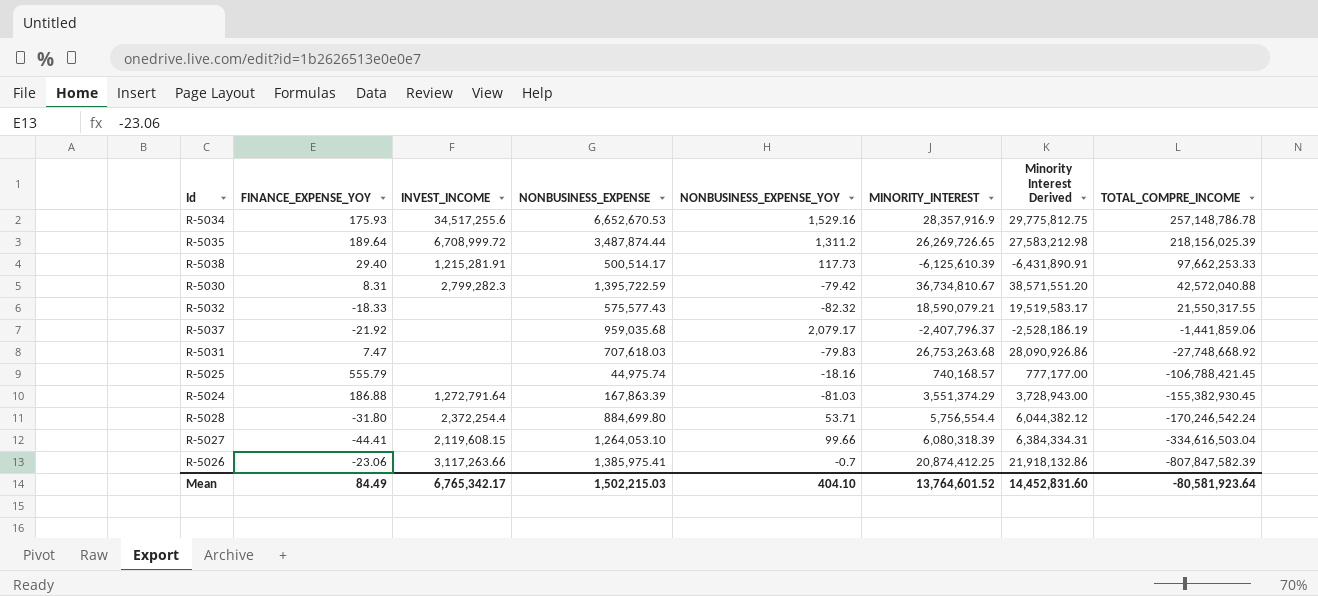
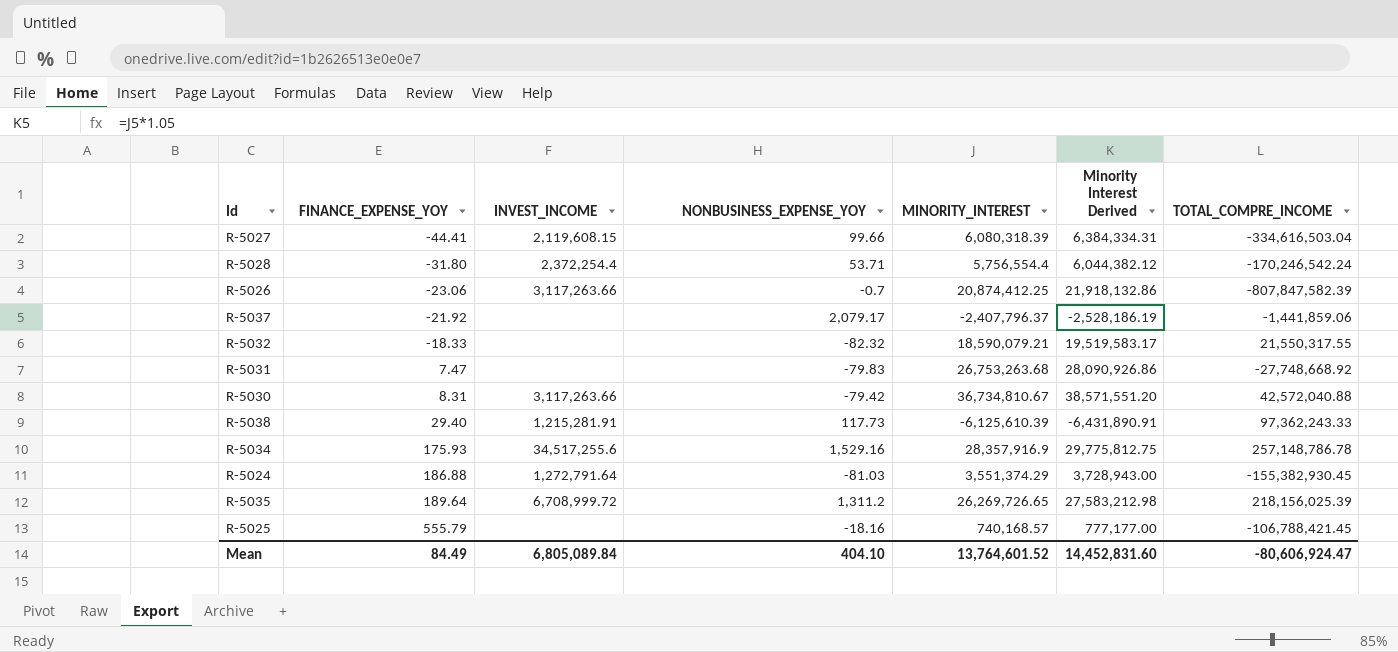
row order: TOTAL_COMPRE_INCOME descending -> FINANCE_EXPENSE_YOY ascending
column NONBUSINESS_EXPENSE | position: 4 -> none
R-5030 | INVEST_INCOME: 2,799,282.3 -> 3,117,263.66
R-5038 | TOTAL_COMPRE_INCOME: 97,662,253.33 -> 97,362,243.33
Mean | INVEST_INCOME: 6,765,342.17 -> 6,805,089.84
Mean | TOTAL_COMPRE_INCOME: -80,581,923.64 -> -80,606,924.47

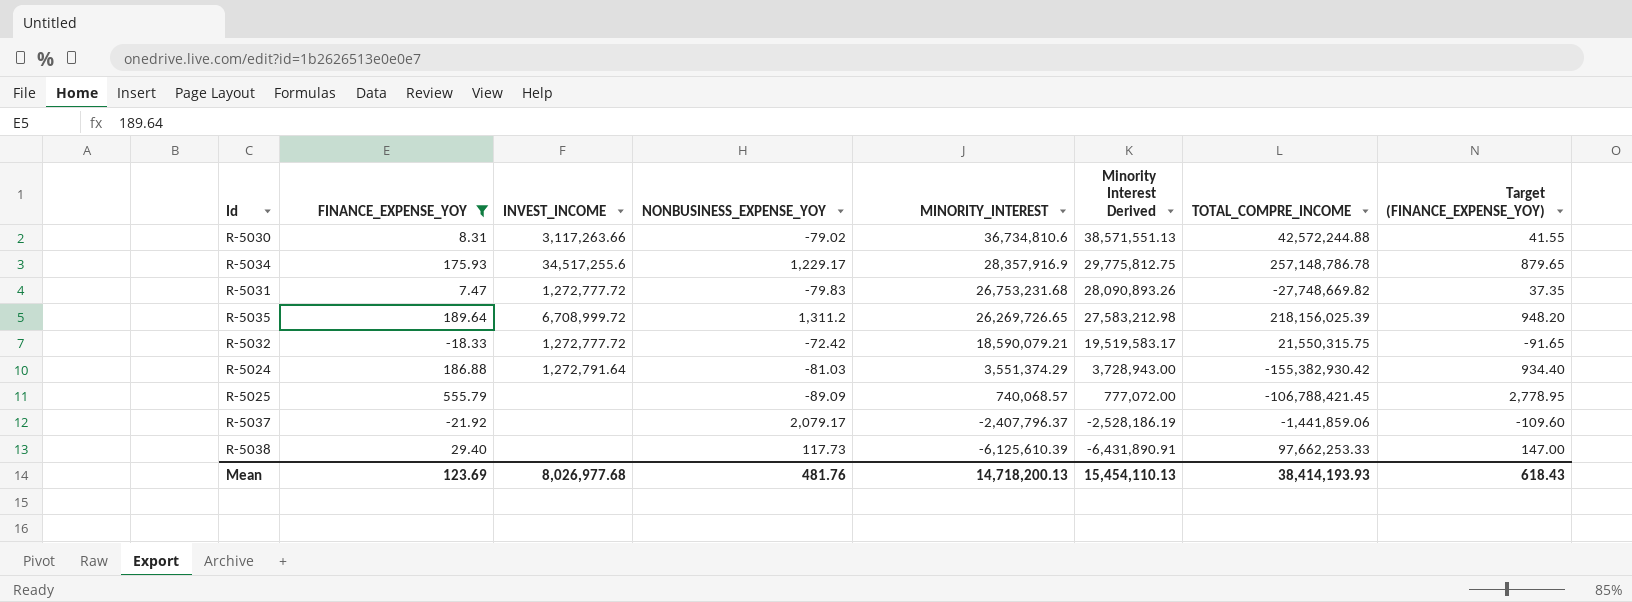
filter: none -> FINANCE_EXPENSE_YOY >= -21.92
row order: FINANCE_EXPENSE_YOY ascending -> MINORITY_INTEREST descending
column Target (FINANCE_EXPENSE_YOY) | formula: none -> [FINANCE_EXPENSE_YOY] * 5
R-5030 | NONBUSINESS_EXPENSE_YOY: -79.42 -> -79.02
R-5030 | MINORITY_INTEREST: 36,734,810.67 -> 36,734,810.6
R-5030 | Minority Interest Derived: 38,571,551.20 -> 38,571,551.13
R-5030 | TOTAL_COMPRE_INCOME: 42,572,040.88 -> 42,572,244.88
R-5034 | NONBUSINESS_EXPENSE_YOY: 1,529.16 -> 1,229.17
R-5031 | INVEST_INCOME: none -> 1,272,777.72
R-5031 | MINORITY_INTEREST: 26,753,263.68 -> 26,753,231.68
R-5031 | Minority Interest Derived: 28,090,926.86 -> 28,090,893.26
R-5031 | TOTAL_COMPRE_INCOME: -27,748,668.92 -> -27,748,669.82
R-5032 | INVEST_INCOME: none -> 1,272,777.72
R-5032 | NONBUSINESS_EXPENSE_YOY: -82.32 -> -72.42
R-5032 | TOTAL_COMPRE_INCOME: 21,550,317.55 -> 21,550,315.75
R-5024 | TOTAL_COMPRE_INCOME: -155,382,930.45 -> -155,382,930.42
R-5025 | NONBUSINESS_EXPENSE_YOY: -18.16 -> -89.09
R-5025 | MINORITY_INTEREST: 740,168.57 -> 740,068.57
R-5025 | Minority Interest Derived: 777,177.00 -> 777,072.00
R-5038 | INVEST_INCOME: 1,215,281.91 -> none
R-5038 | TOTAL_COMPRE_INCOME: 97,362,243.33 -> 97,662,253.33
Mean | FINANCE_EXPENSE_YOY: 84.49 -> 123.69
Mean | INVEST_INCOME: 6,805,089.84 -> 8,026,977.68
Mean | NONBUSINESS_EXPENSE_YOY: 404.10 -> 481.76
Mean | MINORITY_INTEREST: 13,764,601.52 -> 14,718,200.13
Mean | Minority Interest Derived: 14,452,831.60 -> 15,454,110.13
Mean | TOTAL_COMPRE_INCOME: -80,606,924.47 -> 38,414,193.93

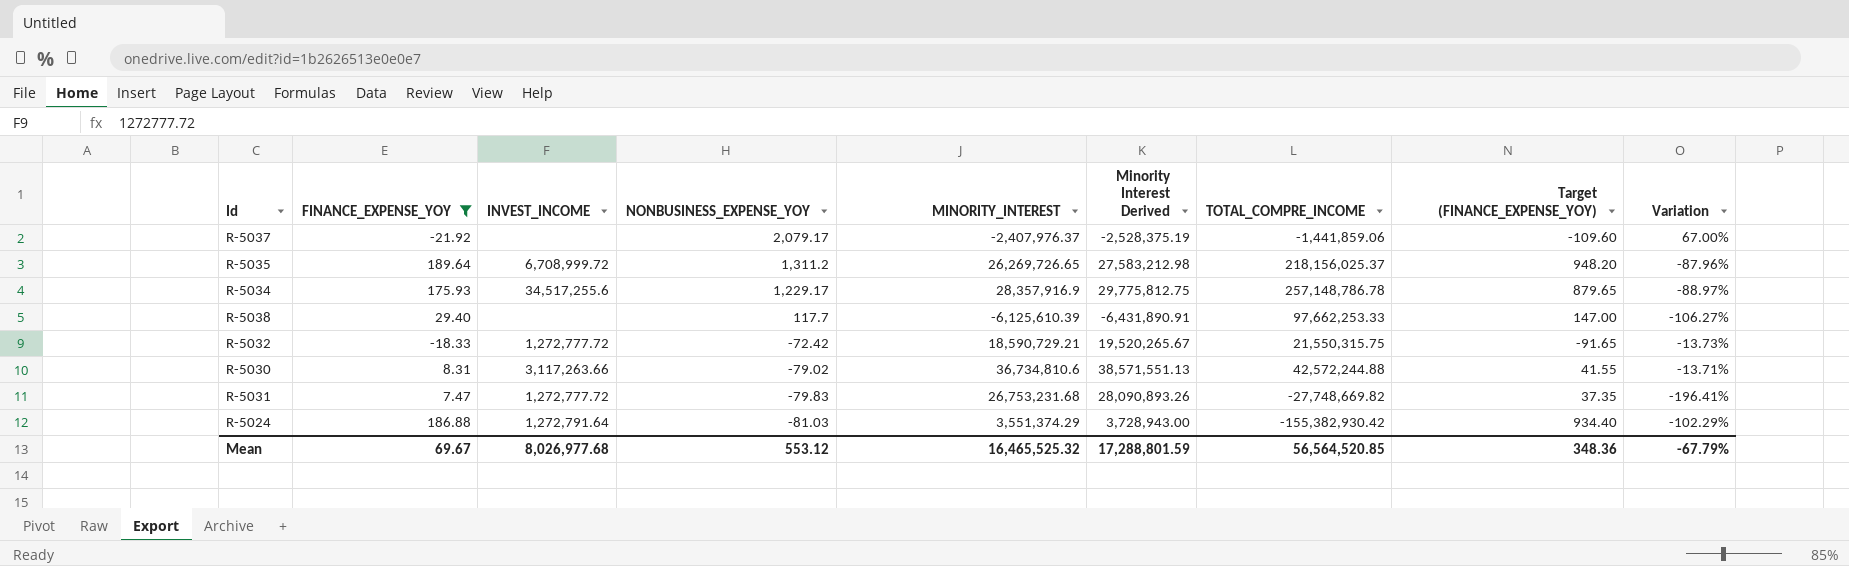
row order: MINORITY_INTEREST descending -> NONBUSINESS_EXPENSE_YOY descending
column Variation | formula: none -> ([MINORITY_INTEREST] - [TOTAL_COMPRE_INCOME]) / [TOTAL_COMPRE_INCOME]
row R-5025: 555.79 | none | -89.09 | 740,068.57 | 777,072.00 | -106,788,421.45 | 2,778.95 -> none
R-5037 | MINORITY_INTEREST: -2,407,796.37 -> -2,407,976.37
R-5037 | Minority Interest Derived: -2,528,186.19 -> -2,528,375.19
R-5035 | TOTAL_COMPRE_INCOME: 218,156,025.39 -> 218,156,025.37
R-5038 | NONBUSINESS_EXPENSE_YOY: 117.73 -> 117.7
R-5032 | MINORITY_INTEREST: 18,590,079.21 -> 18,590,729.21
R-5032 | Minority Interest Derived: 19,519,583.17 -> 19,520,265.67
Mean | FINANCE_EXPENSE_YOY: 123.69 -> 69.67
Mean | NONBUSINESS_EXPENSE_YOY: 481.76 -> 553.12
Mean | MINORITY_INTEREST: 14,718,200.13 -> 16,465,525.32
Mean | Minority Interest Derived: 15,454,110.13 -> 17,288,801.59
Mean | TOTAL_COMPRE_INCOME: 38,414,193.93 -> 56,564,520.85
Mean | Target (FINANCE_EXPENSE_YOY): 618.43 -> 348.36

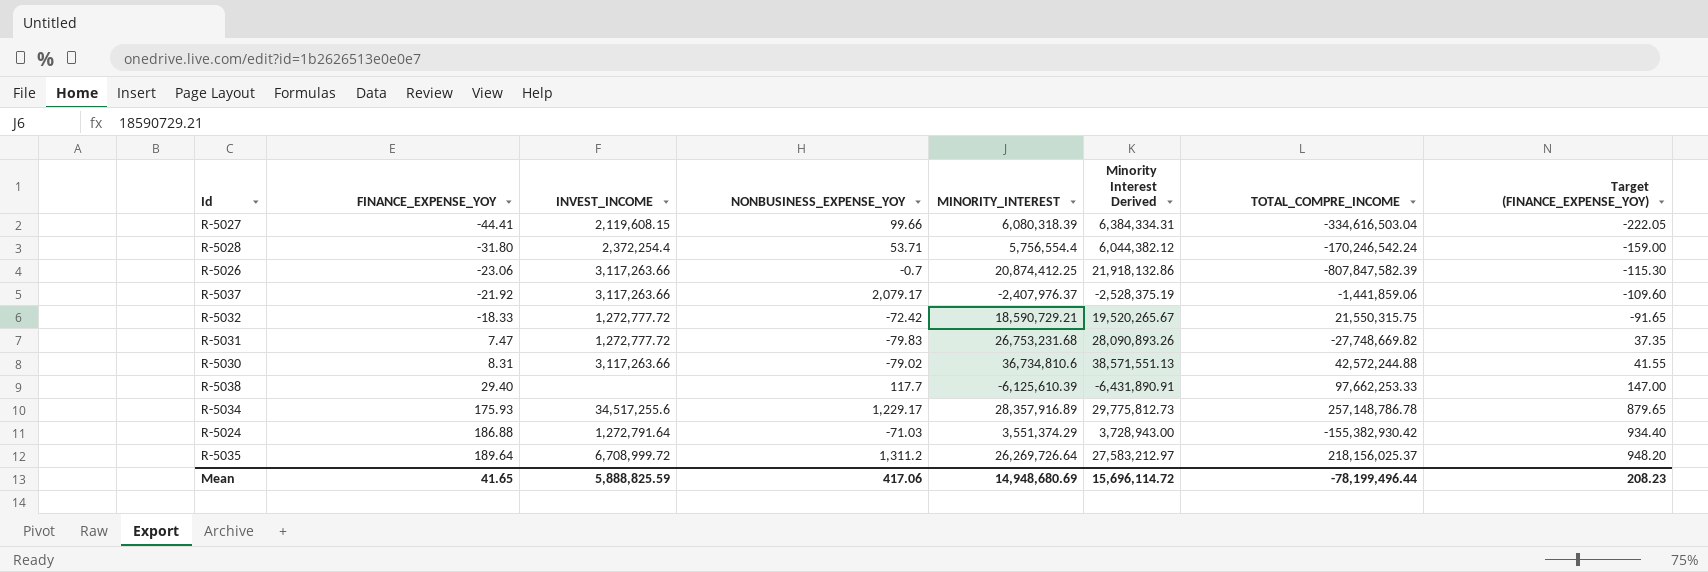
filter: FINANCE_EXPENSE_YOY >= -21.92 -> none
row order: NONBUSINESS_EXPENSE_YOY descending -> FINANCE_EXPENSE_YOY ascending
column Variation | formula: ([MINORITY_INTEREST] - [TOTAL_COMPRE_INCOME]) / [TOTAL_COMPRE_INCOME] -> none
R-5037 | INVEST_INCOME: none -> 3,117,263.66
R-5034 | MINORITY_INTEREST: 28,357,916.9 -> 28,357,916.89
R-5034 | Minority Interest Derived: 29,775,812.75 -> 29,775,812.73
R-5024 | NONBUSINESS_EXPENSE_YOY: -81.03 -> -71.03
R-5035 | MINORITY_INTEREST: 26,269,726.65 -> 26,269,726.64
R-5035 | Minority Interest Derived: 27,583,212.98 -> 27,583,212.97
Mean | FINANCE_EXPENSE_YOY: 69.67 -> 41.65
Mean | INVEST_INCOME: 8,026,977.68 -> 5,888,825.59
Mean | NONBUSINESS_EXPENSE_YOY: 553.12 -> 417.06
Mean | MINORITY_INTEREST: 16,465,525.32 -> 14,948,680.69
Mean | Minority Interest Derived: 17,288,801.59 -> 15,696,114.72
Mean | TOTAL_COMPRE_INCOME: 56,564,520.85 -> -78,199,496.44
Mean | Target (FINANCE_EXPENSE_YOY): 348.36 -> 208.23

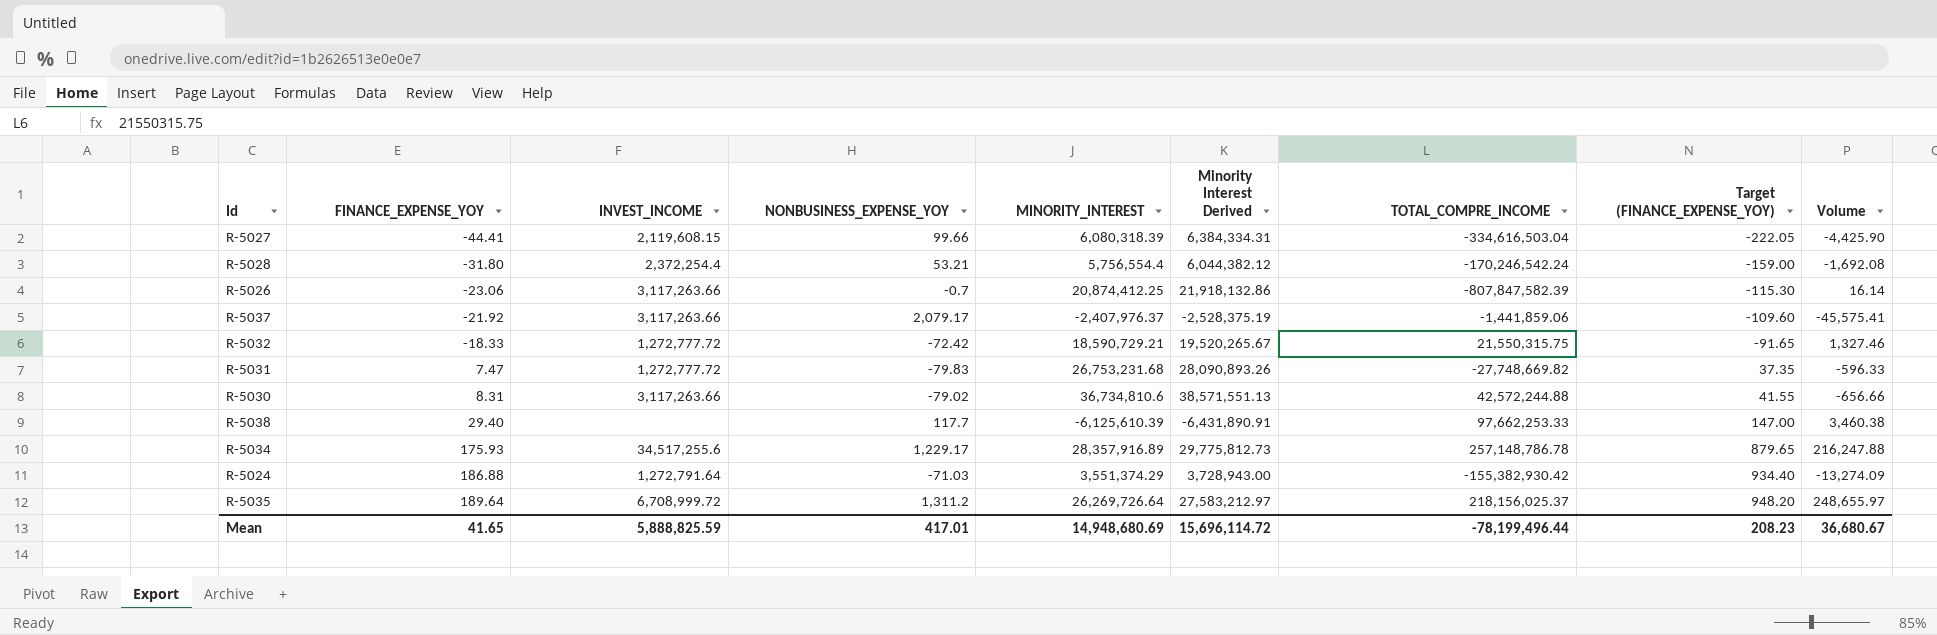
column Volume | formula: none -> [FINANCE_EXPENSE_YOY] * [NONBUSINESS_EXPENSE_YOY]
R-5028 | NONBUSINESS_EXPENSE_YOY: 53.71 -> 53.21
Mean | NONBUSINESS_EXPENSE_YOY: 417.06 -> 417.01

